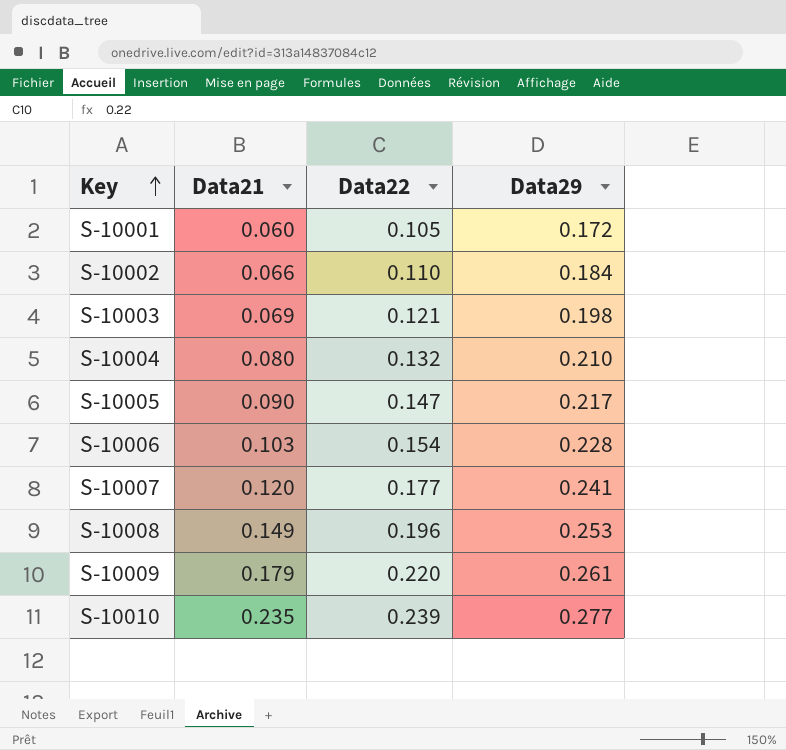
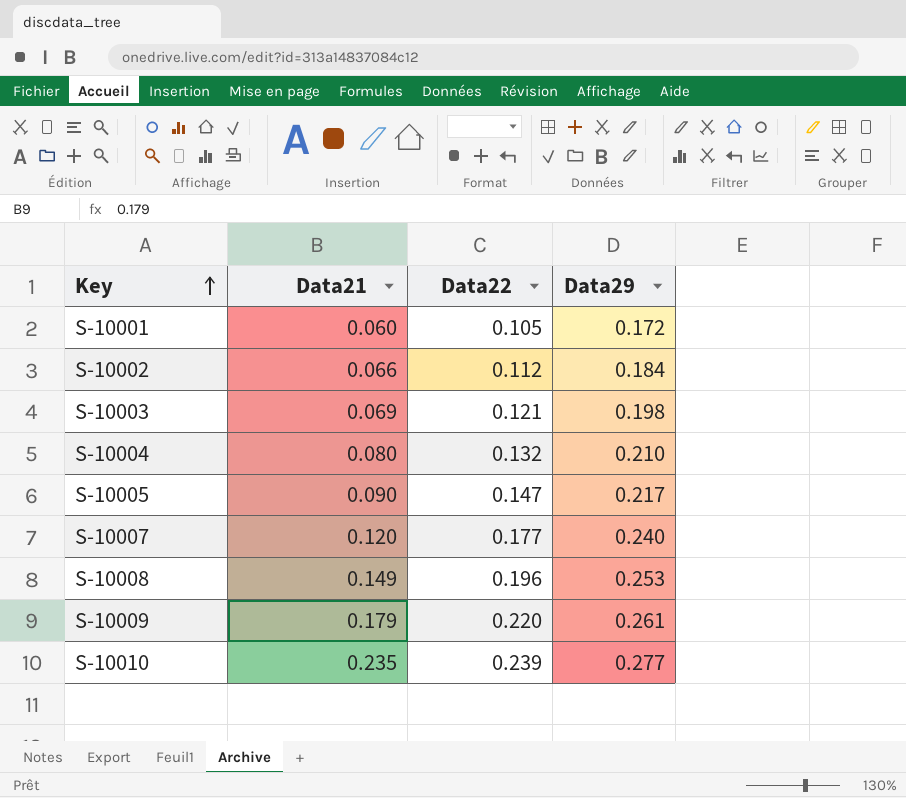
row S-10006: 0.103 | 0.154 | 0.228 -> none
S-10002 | Data22: 0.110 -> 0.112
S-10007 | Data29: 0.241 -> 0.240

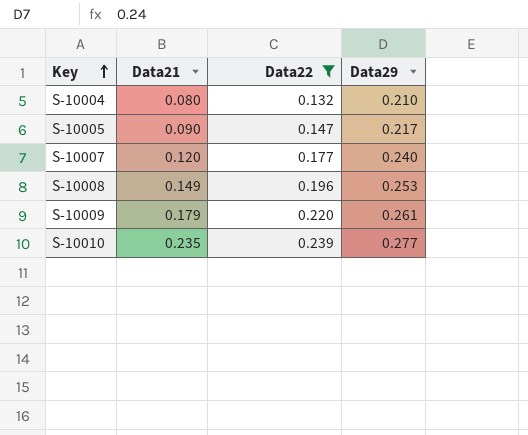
filter: none -> Data22 >= 0.132

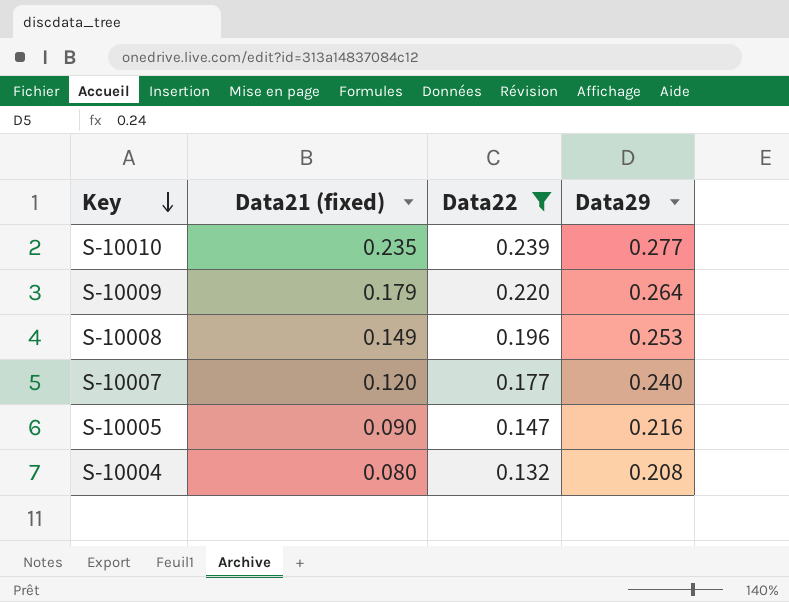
row order: Key ascending -> Key descending
column name: Data21 -> Data21 (fixed)
S-10009 | Data29: 0.261 -> 0.264
S-10005 | Data29: 0.217 -> 0.216
S-10004 | Data29: 0.210 -> 0.208

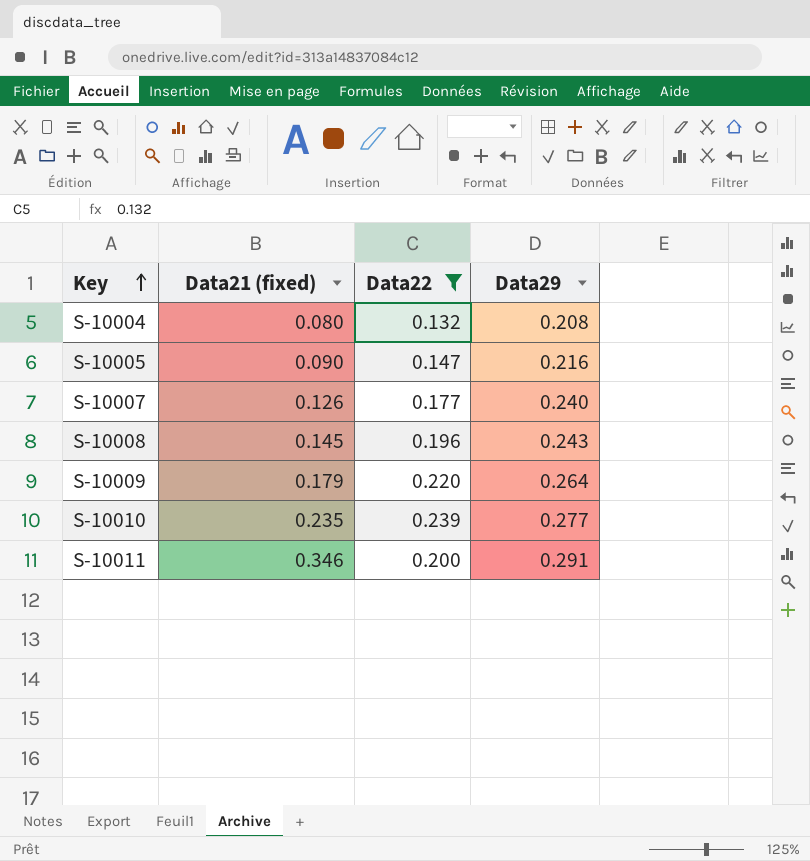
row order: Key descending -> Key ascending
S-10007 | Data21 (fixed): 0.120 -> 0.126
S-10008 | Data21 (fixed): 0.149 -> 0.145
S-10008 | Data29: 0.253 -> 0.243
row S-10011: none -> 0.346 | 0.200 | 0.291

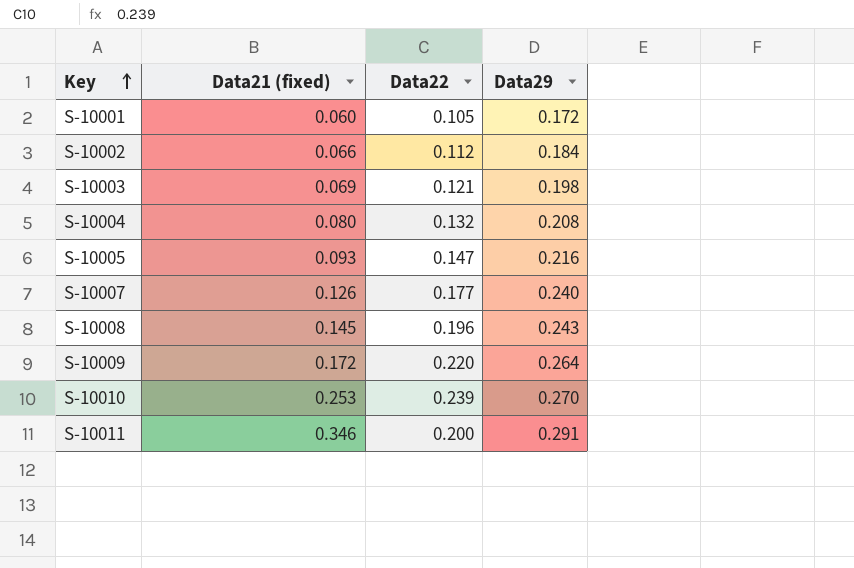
filter: Data22 >= 0.132 -> none
S-10005 | Data21 (fixed): 0.090 -> 0.093
S-10009 | Data21 (fixed): 0.179 -> 0.172
S-10010 | Data21 (fixed): 0.235 -> 0.253
S-10010 | Data29: 0.277 -> 0.270

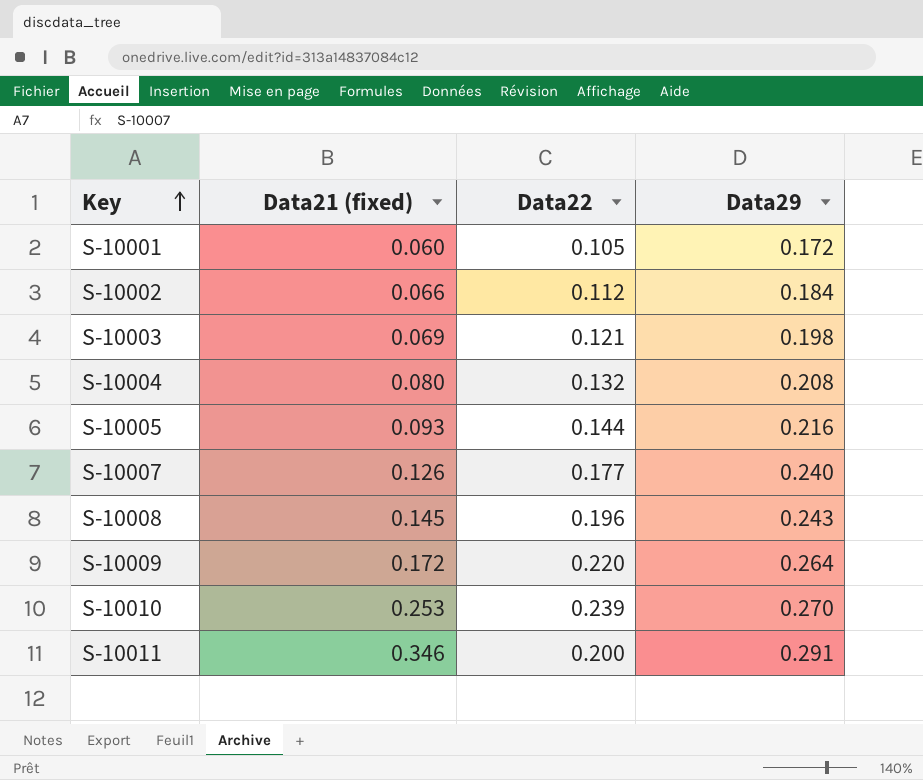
S-10005 | Data22: 0.147 -> 0.144

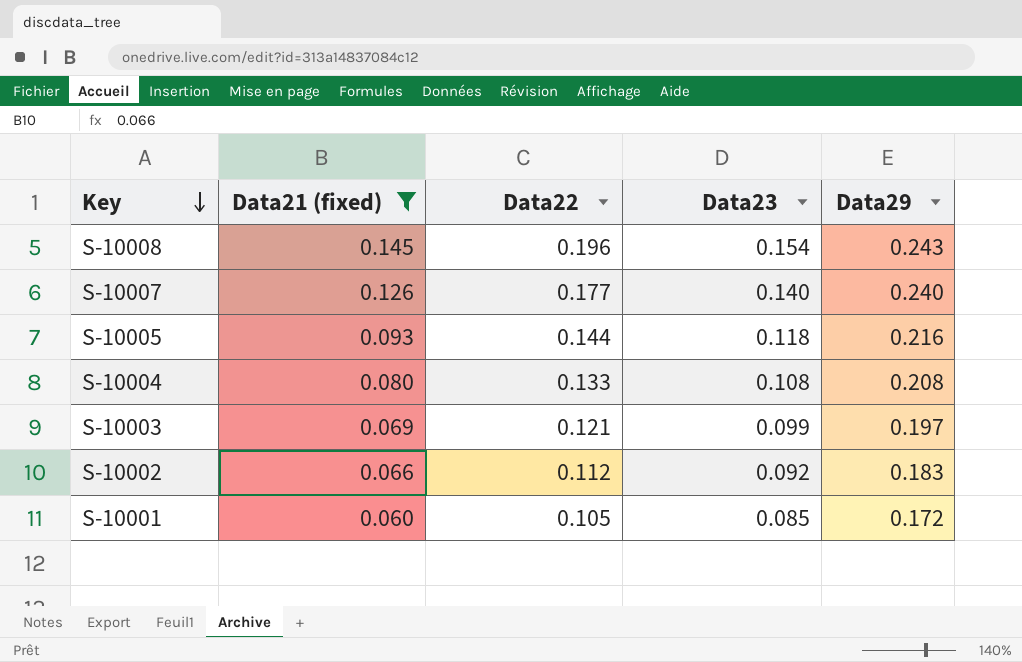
filter: none -> Data21 (fixed) <= 0.145
row order: Key ascending -> Key descending
column Data23 | position: none -> 4
S-10004 | Data22: 0.132 -> 0.133
S-10003 | Data29: 0.198 -> 0.197
S-10002 | Data29: 0.184 -> 0.183

